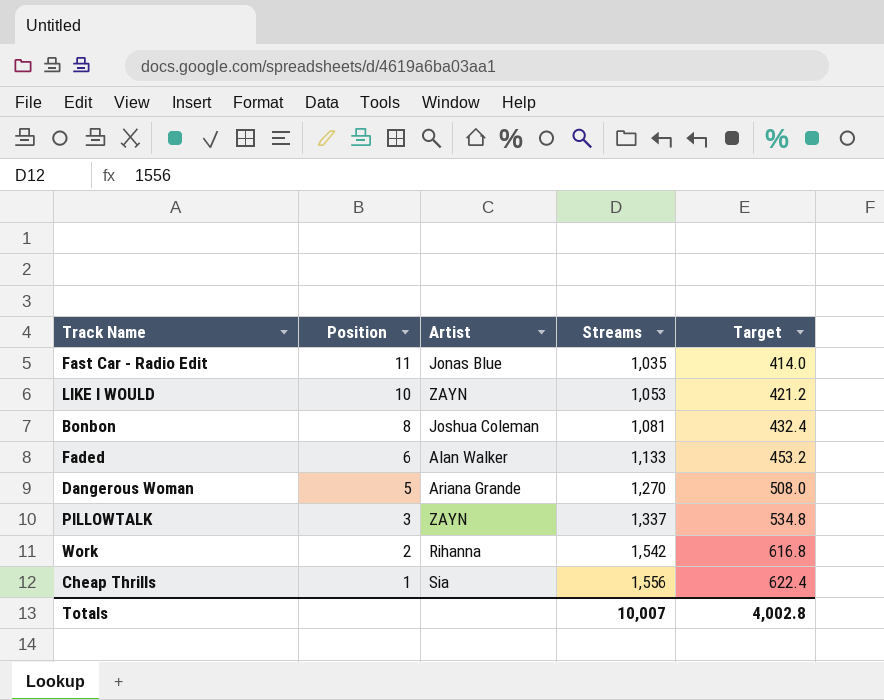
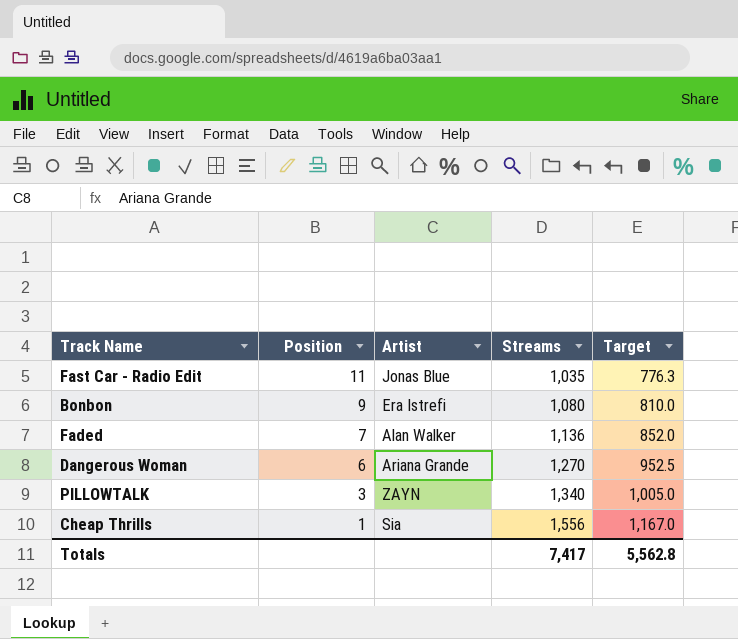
column Target | formula: [Streams] * 0.4 -> [Streams] * 0.75
row LIKE I WOULD: 10 | ZAYN | 1,053 | 421.2 -> none
row Work: 2 | Rihanna | 1,542 | 616.8 -> none
Bonbon | Position: 8 -> 9
Bonbon | Artist: Joshua Coleman -> Era Istrefi
Bonbon | Streams: 1,081 -> 1,080
Faded | Position: 6 -> 7
Faded | Streams: 1,133 -> 1,136
Dangerous Woman | Position: 5 -> 6
PILLOWTALK | Streams: 1,337 -> 1,340
Totals | Streams: 10,007 -> 7,417
Totals | Target: 4,002.8 -> 5,562.8

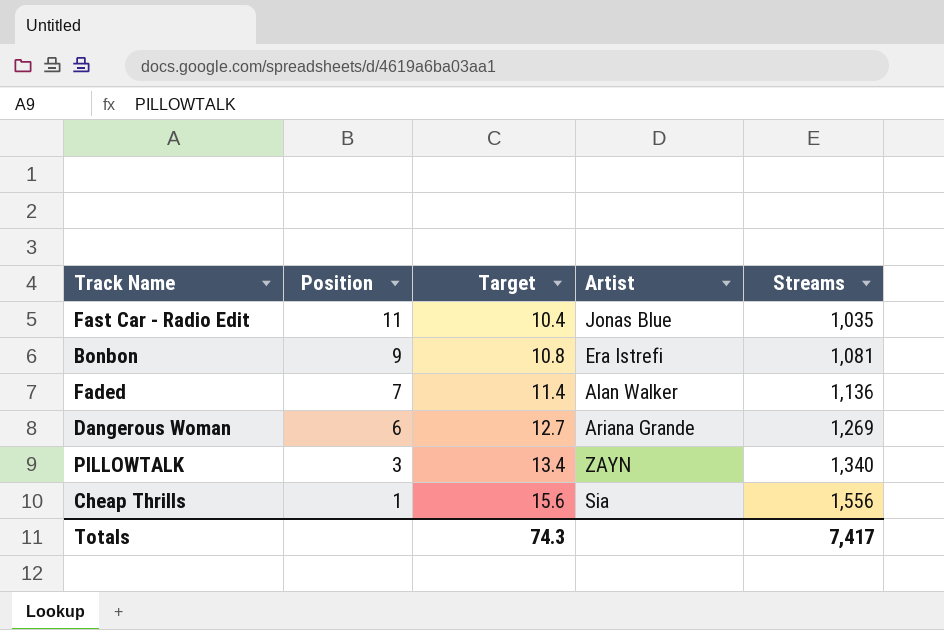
column Target | formula: [Streams] * 0.75 -> [Streams] * 0.01
column Target | position: 5 -> 3
Bonbon | Streams: 1,080 -> 1,081
Dangerous Woman | Streams: 1,270 -> 1,269
Totals | Target: 5,562.8 -> 74.3

